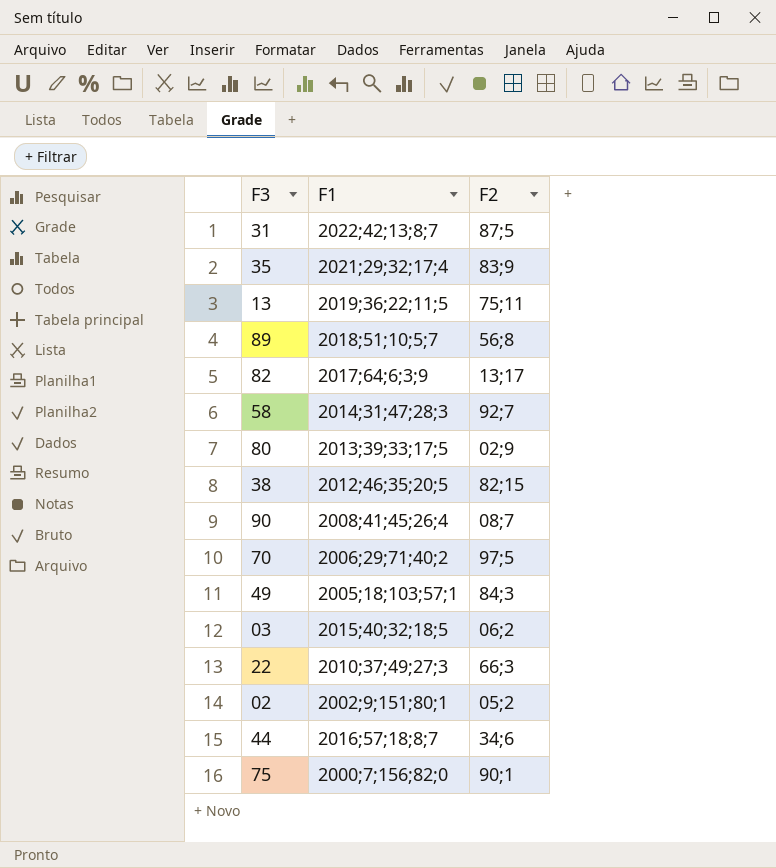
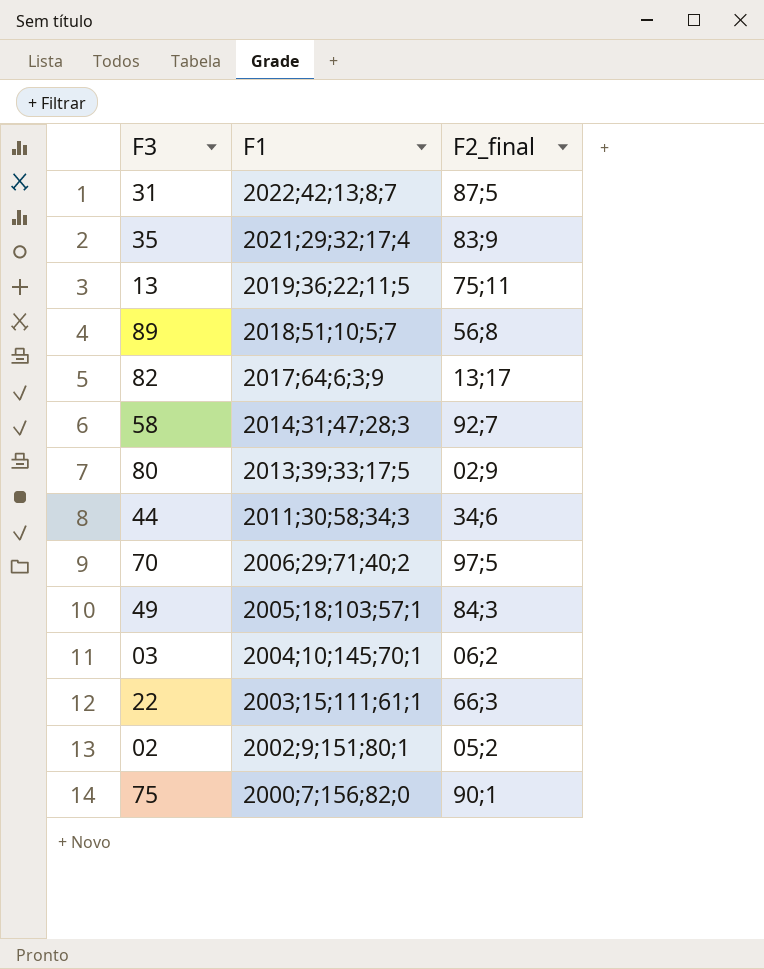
row order: none -> F1 descending
column name: F2 -> F2_final
row 38: 2012;46;35;20;5 | 82;15 -> none
row 90: 2008;41;45;26;4 | 08;7 -> none
44 | F1: 2016;57;18;8;7 -> 2011;30;58;34;3
03 | F1: 2015;40;32;18;5 -> 2004;10;145;70;1
22 | F1: 2010;37;49;27;3 -> 2003;15;111;61;1

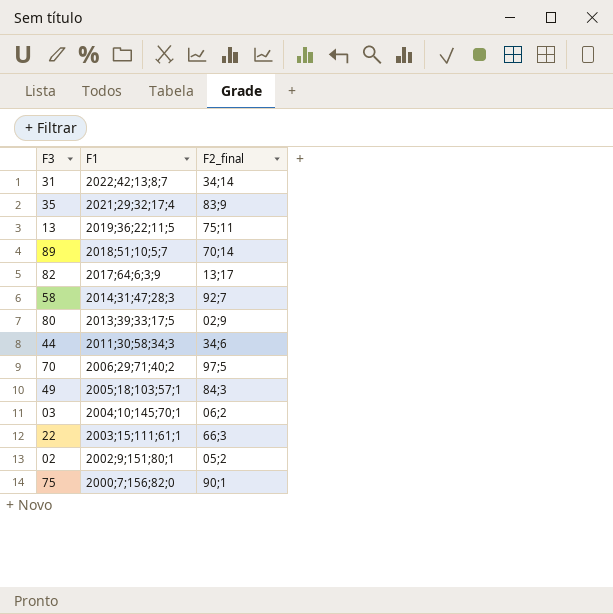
31 | F2_final: 87;5 -> 34;14
89 | F2_final: 56;8 -> 70;14

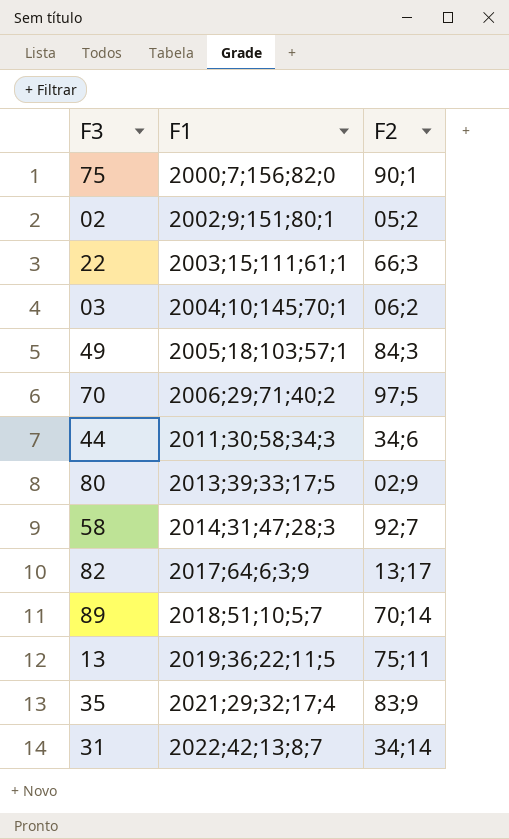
row order: F1 descending -> F1 ascending
column name: F2_final -> F2

